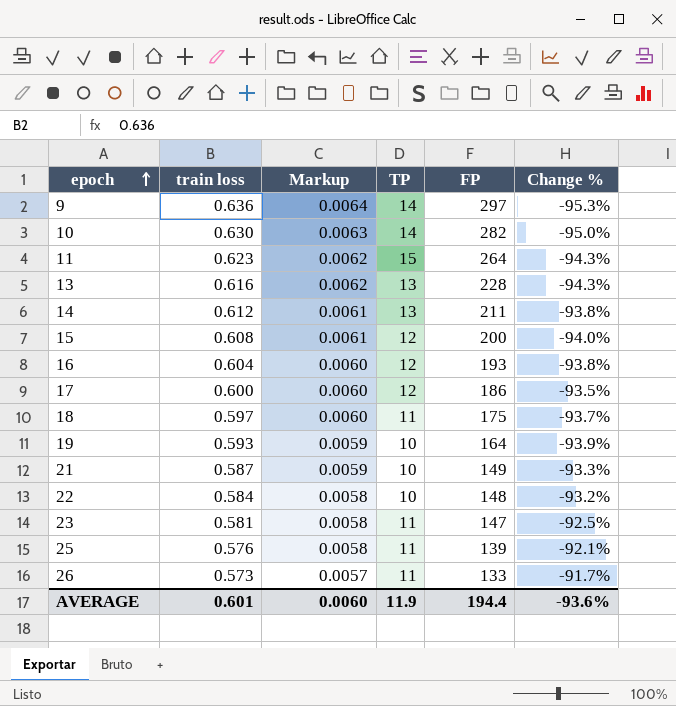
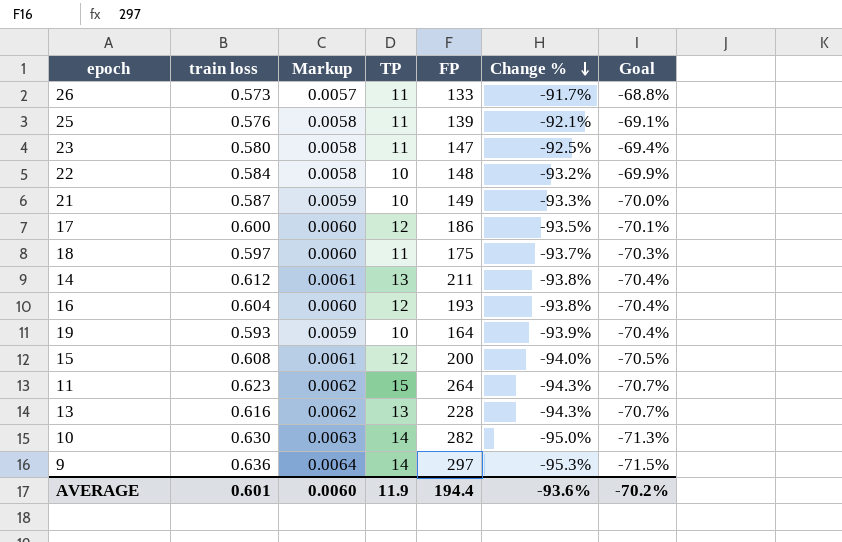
row order: epoch ascending -> Change % descending
column Goal | formula: none -> [Change %] * 0.75
23 | train loss: 0.581 -> 0.580

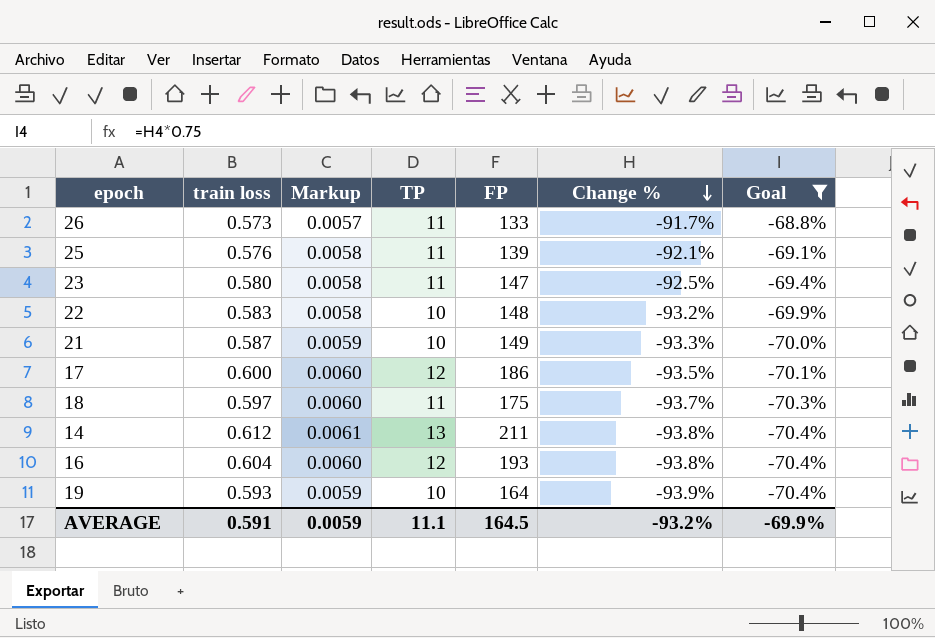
filter: none -> Goal >= -70.4%
22 | train loss: 0.584 -> 0.583
AVERAGE | train loss: 0.601 -> 0.591
AVERAGE | Markup: 0.0060 -> 0.0059
AVERAGE | TP: 11.9 -> 11.1
AVERAGE | FP: 194.4 -> 164.5
AVERAGE | Change %: -93.6% -> -93.2%
AVERAGE | Goal: -70.2% -> -69.9%

